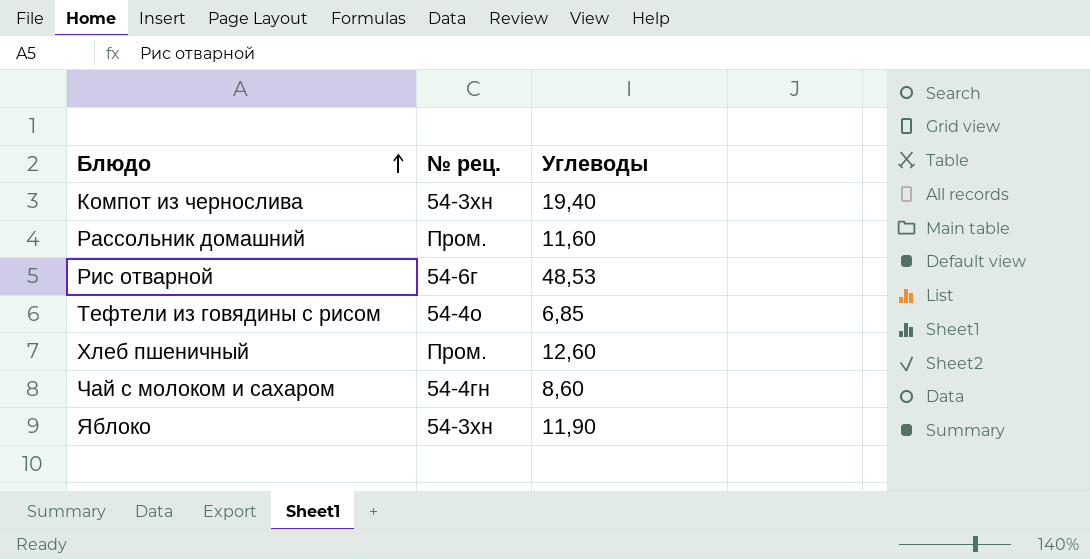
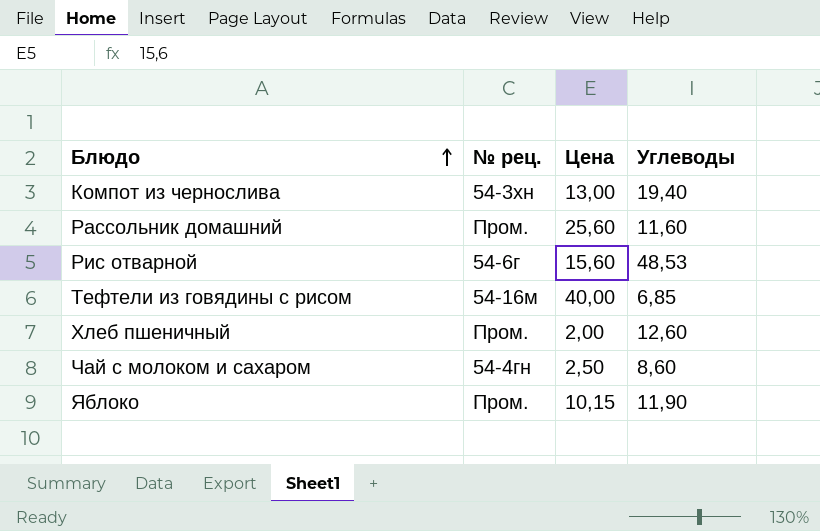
column Цена | position: none -> 3
Тефтели из говядины с рисом | № рец.: 54-4о -> 54-16м
Яблоко | № рец.: 54-3хн -> Пром.

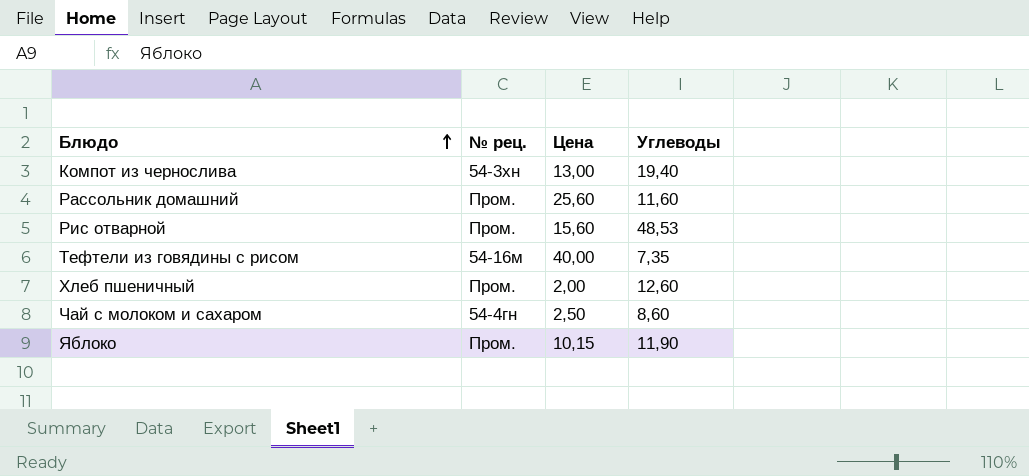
Рис отварной | № рец.: 54-6г -> Пром.
Тефтели из говядины с рисом | Углеводы: 6,85 -> 7,35

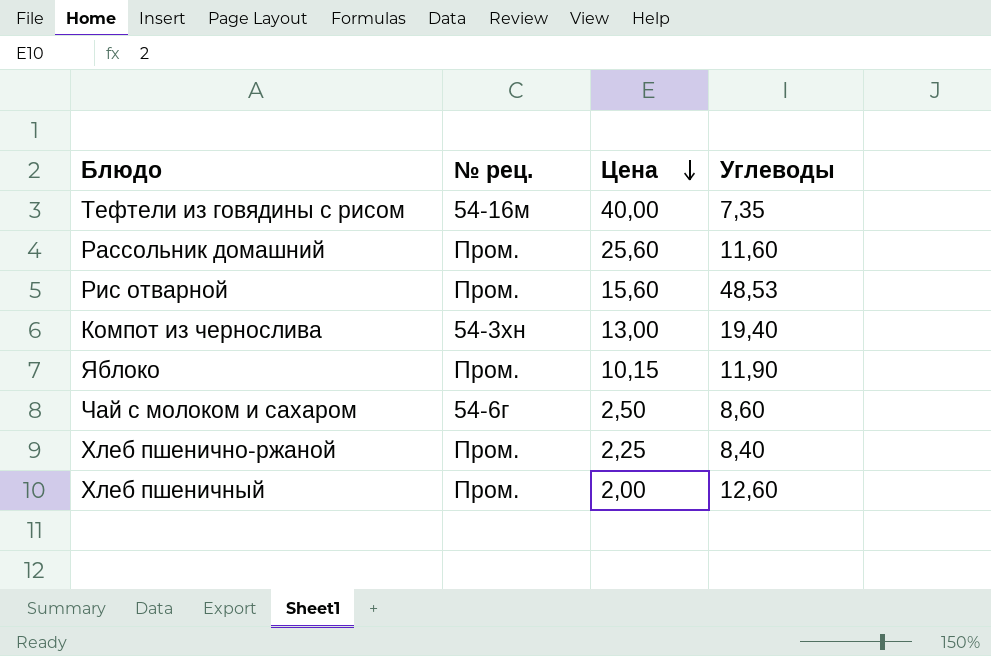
row order: Блюдо ascending -> Цена descending
Чай с молоком и сахаром | № рец.: 54-4гн -> 54-6г
row Хлеб пшенично-ржаной: none -> Пром. | 2,25 | 8,40

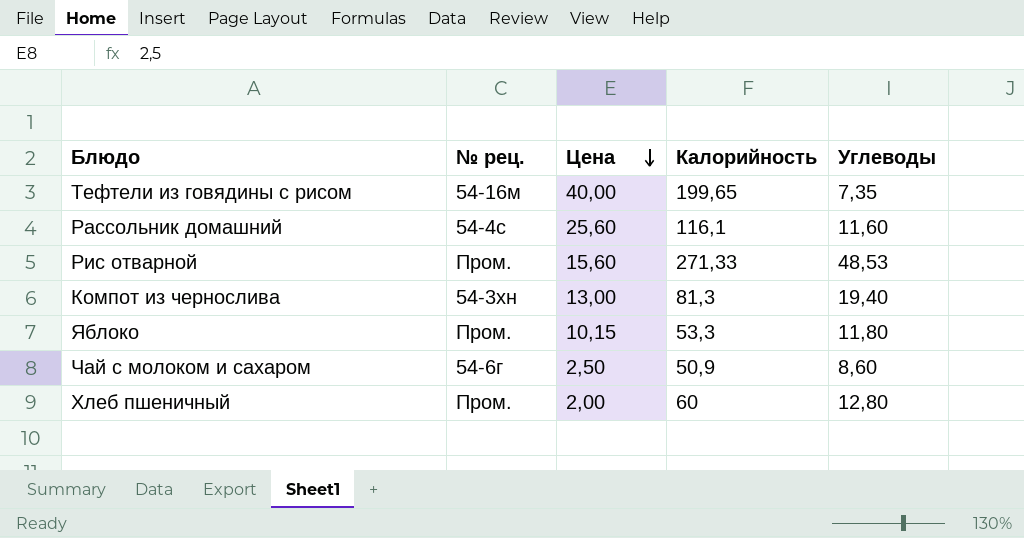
column Калорийность | position: none -> 4
row Хлеб пшенично-ржаной: Пром. | 2,25 | 8,40 -> none
Рассольник домашний | № рец.: Пром. -> 54-4с
Яблоко | Углеводы: 11,90 -> 11,80
Хлеб пшеничный | Углеводы: 12,60 -> 12,80

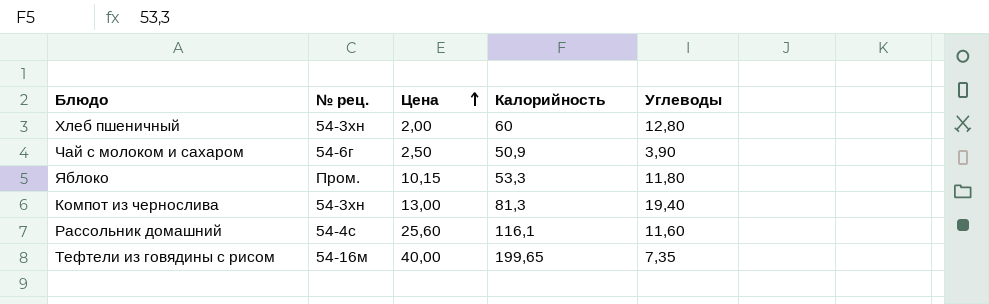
row order: Цена descending -> Цена ascending
row Рис отварной: Пром. | 15,60 | 271,33 | 48,53 -> none
Хлеб пшеничный | № рец.: Пром. -> 54-3хн
Чай с молоком и сахаром | Углеводы: 8,60 -> 3,90

